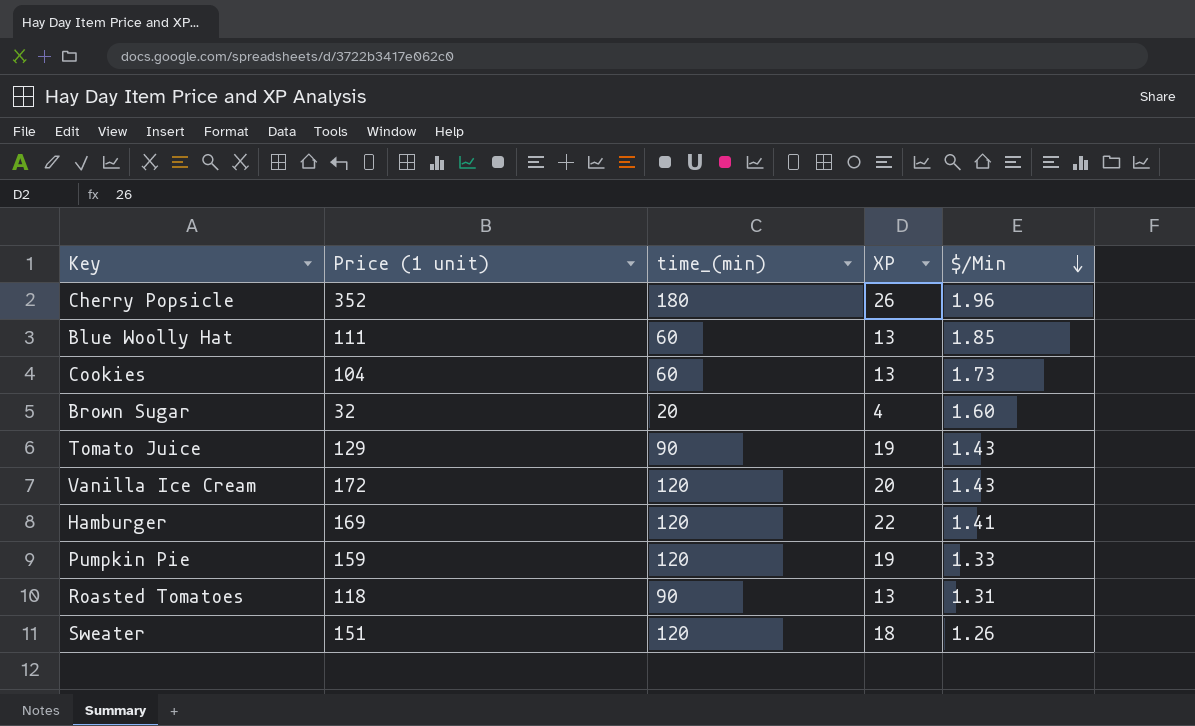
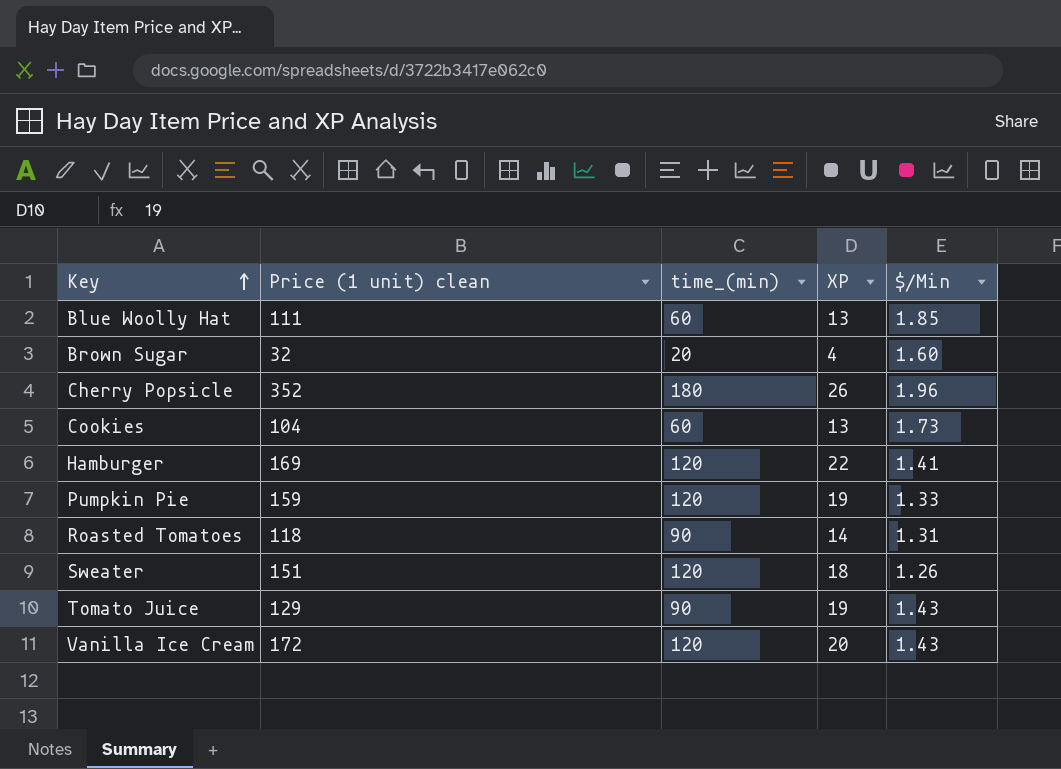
row order: $/Min descending -> Key ascending
column name: Price (1 unit) -> Price (1 unit) clean
Roasted Tomatoes | XP: 13 -> 14

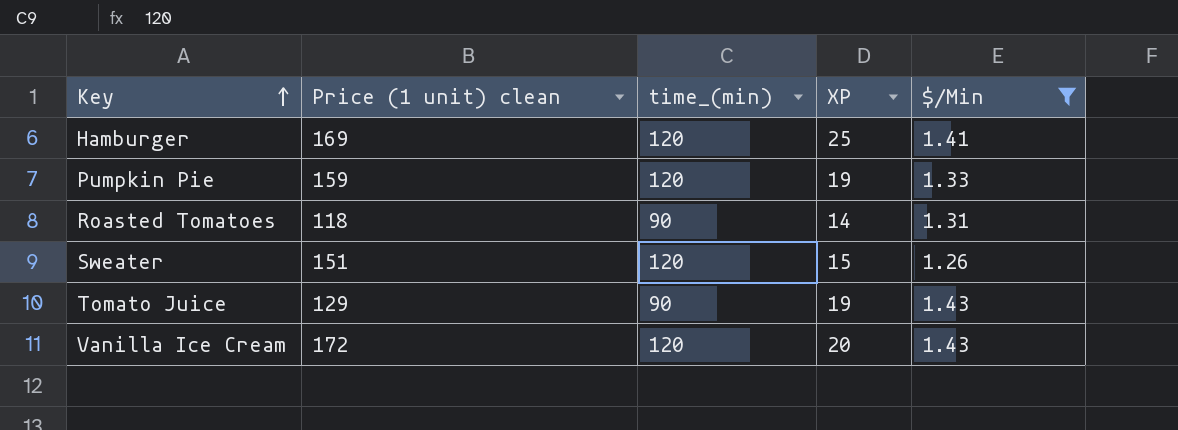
filter: none -> $/Min <= 1.43
Hamburger | XP: 22 -> 25
Sweater | XP: 18 -> 15

